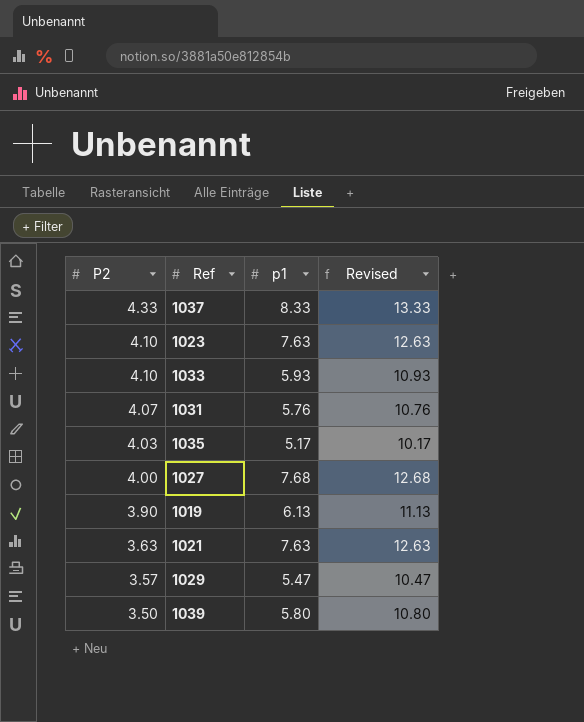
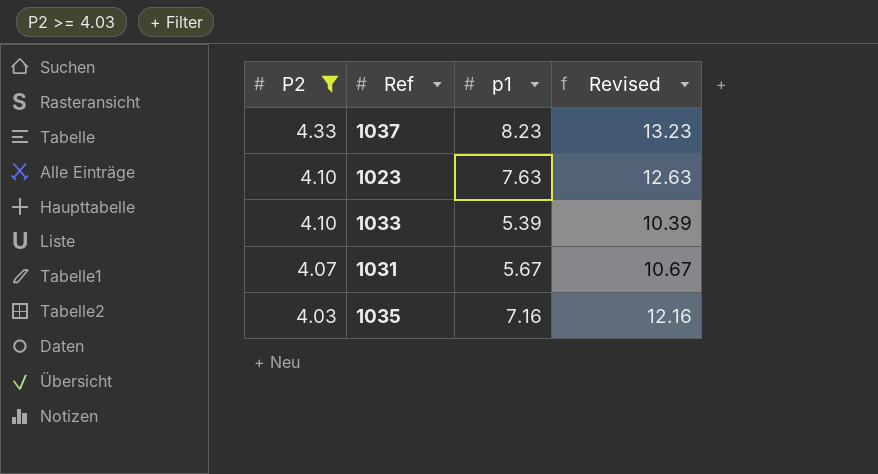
filter: none -> P2 >= 4.03
1037 | p1: 8.33 -> 8.23
1037 | Revised: 13.33 -> 13.23
1033 | p1: 5.93 -> 5.39
1033 | Revised: 10.93 -> 10.39
1031 | p1: 5.76 -> 5.67
1031 | Revised: 10.76 -> 10.67
1035 | p1: 5.17 -> 7.16
1035 | Revised: 10.17 -> 12.16

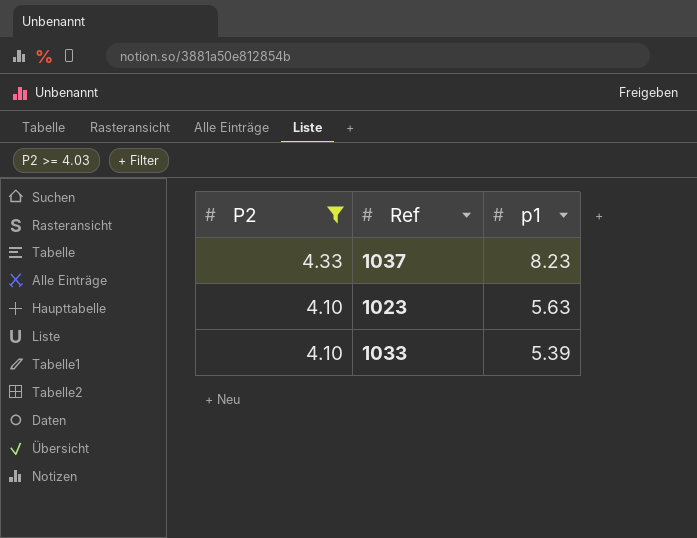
column Revised | formula: [p1] + 5 -> none
row 1031: 4.07 | 5.67 | 10.67 -> none
row 1035: 4.03 | 7.16 | 12.16 -> none
1023 | p1: 7.63 -> 5.63

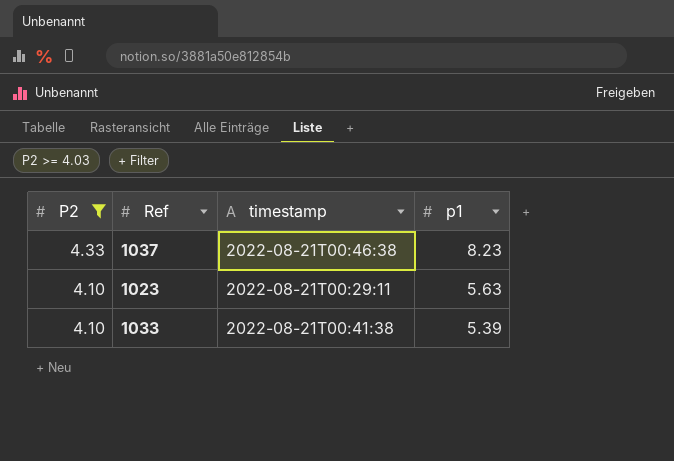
column timestamp | position: none -> 3

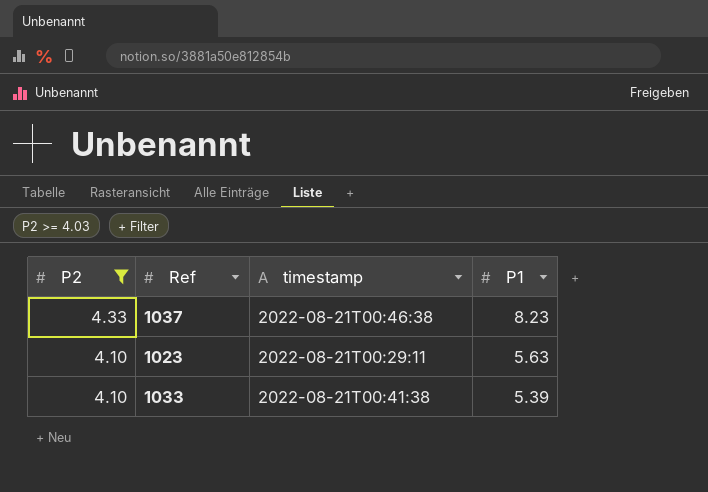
column name: p1 -> P1

